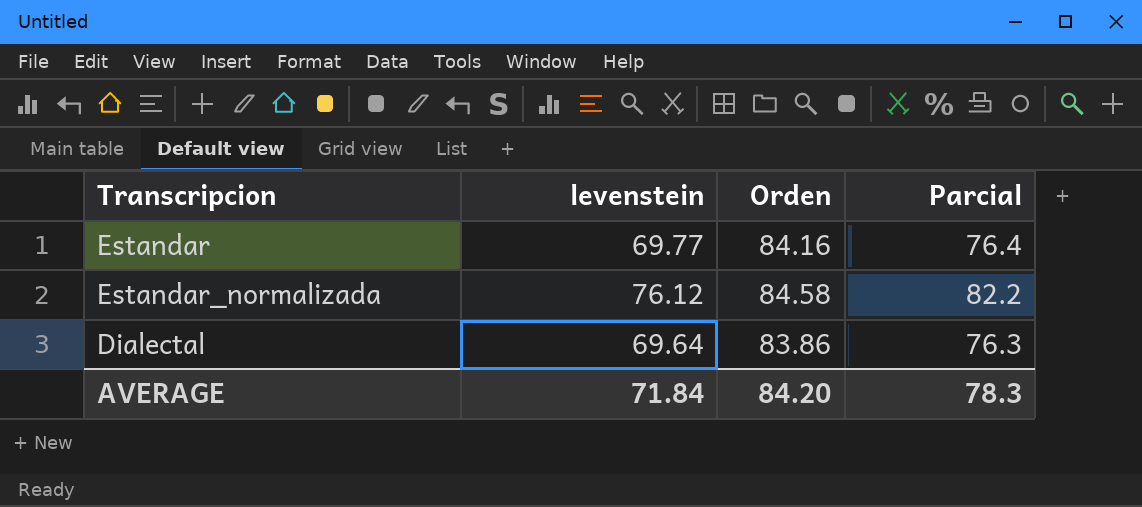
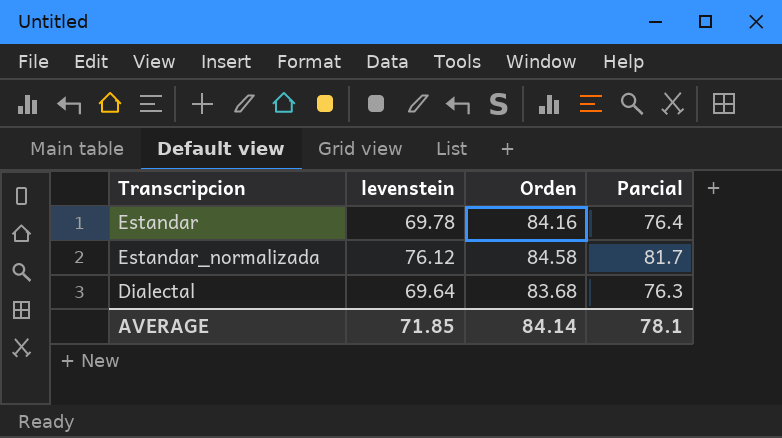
Estandar | levenstein: 69.77 -> 69.78
Estandar_normalizada | Parcial: 82.2 -> 81.7
Dialectal | Orden: 83.86 -> 83.68
AVERAGE | levenstein: 71.84 -> 71.85
AVERAGE | Orden: 84.20 -> 84.14
AVERAGE | Parcial: 78.3 -> 78.1

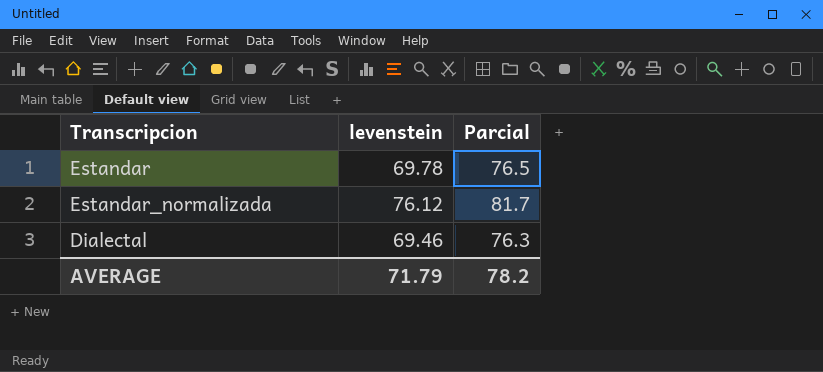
column Orden | position: 3 -> none
Estandar | Parcial: 76.4 -> 76.5
Dialectal | levenstein: 69.64 -> 69.46
AVERAGE | levenstein: 71.85 -> 71.79
AVERAGE | Parcial: 78.1 -> 78.2

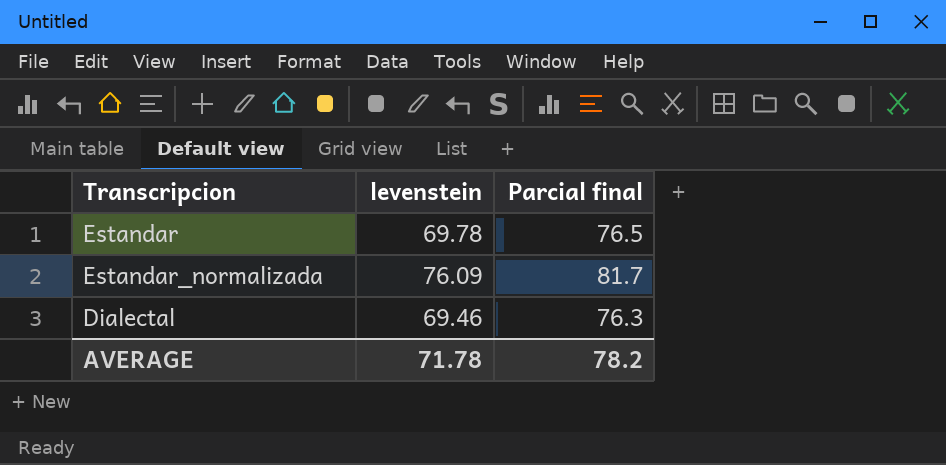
column name: Parcial -> Parcial final
Estandar_normalizada | levenstein: 76.12 -> 76.09
AVERAGE | levenstein: 71.79 -> 71.78

